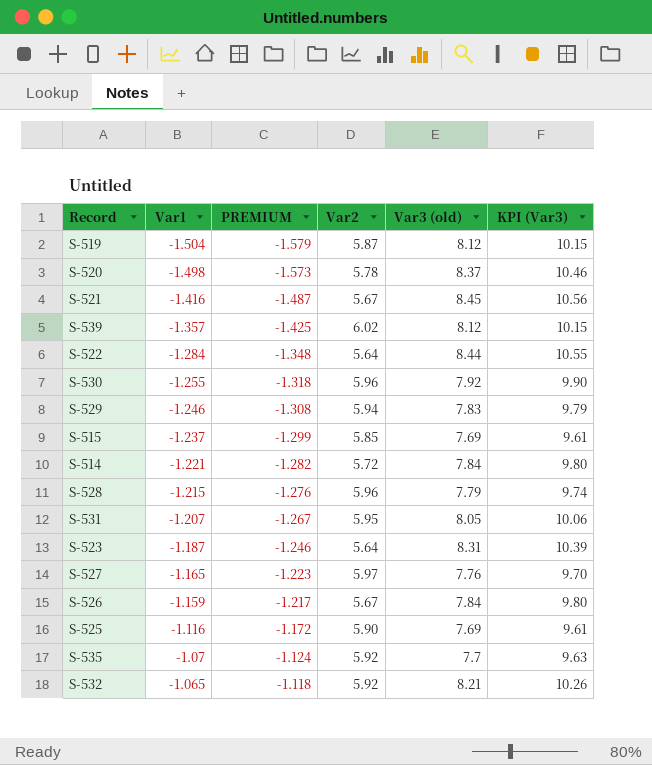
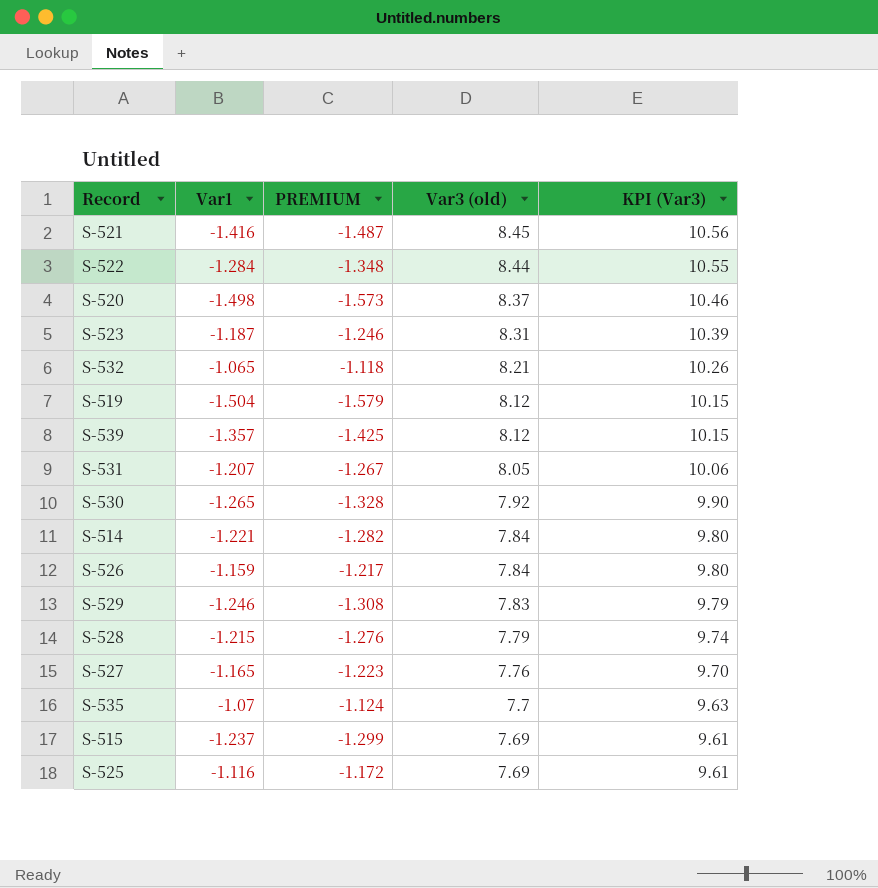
row order: Var1 ascending -> Var3 (old) descending
column Var2 | position: 4 -> none
S-530 | Var1: -1.255 -> -1.265
S-530 | PREMIUM: -1.318 -> -1.328

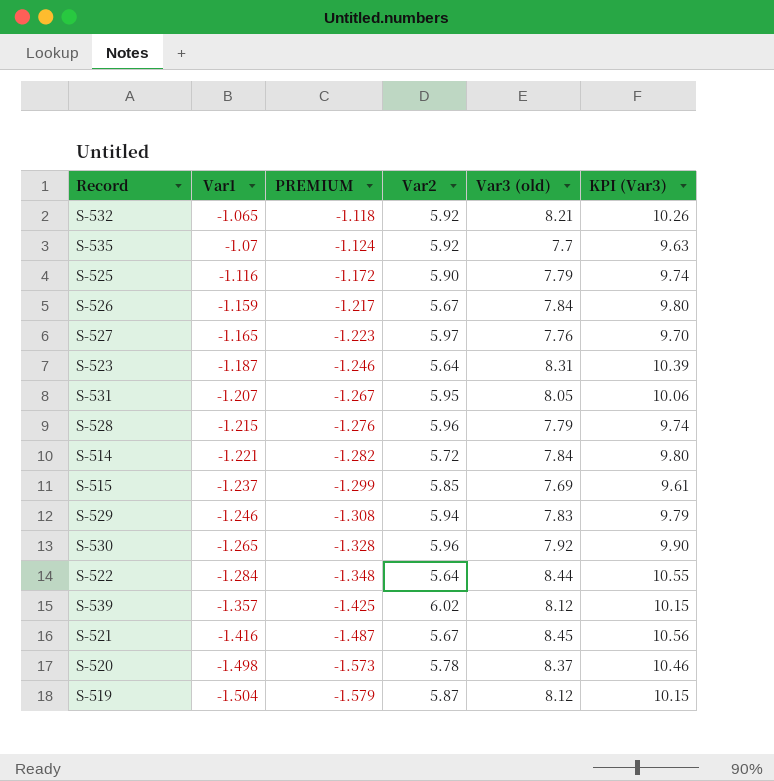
row order: Var3 (old) descending -> Var1 descending
column Var2 | position: none -> 4
S-525 | Var3 (old): 7.69 -> 7.79
S-525 | KPI (Var3): 9.61 -> 9.74

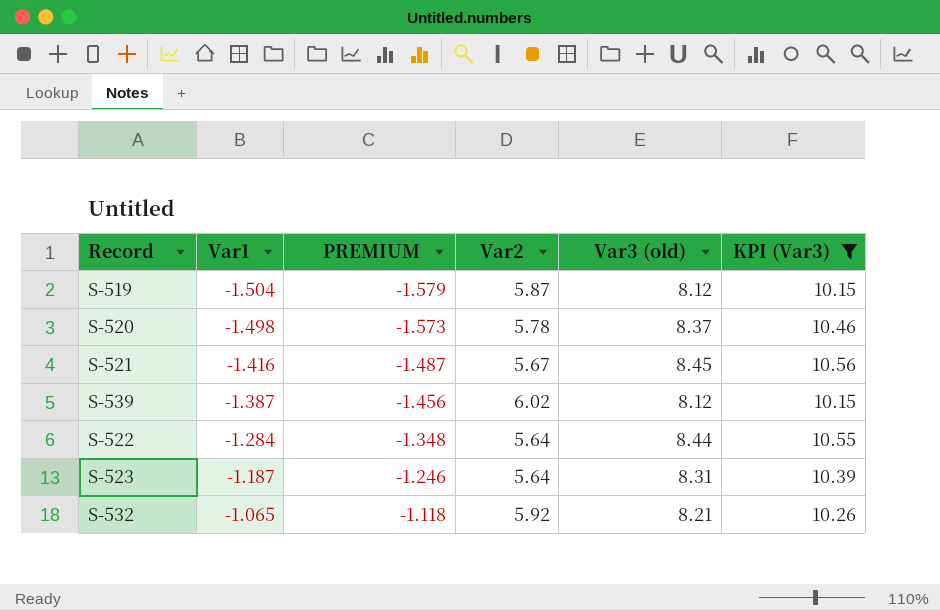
filter: none -> KPI (Var3) >= 10.15
row order: Var1 descending -> Var1 ascending
S-539 | Var1: -1.357 -> -1.387
S-539 | PREMIUM: -1.425 -> -1.456

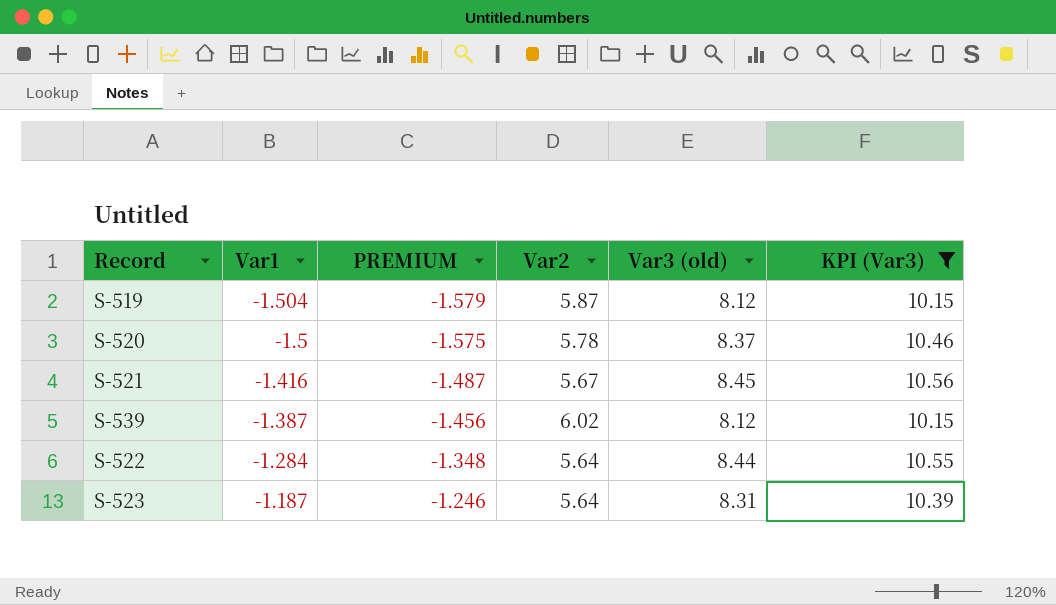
row S-532: -1.065 | -1.118 | 5.92 | 8.21 | 10.26 -> none
S-520 | Var1: -1.498 -> -1.5
S-520 | PREMIUM: -1.573 -> -1.575

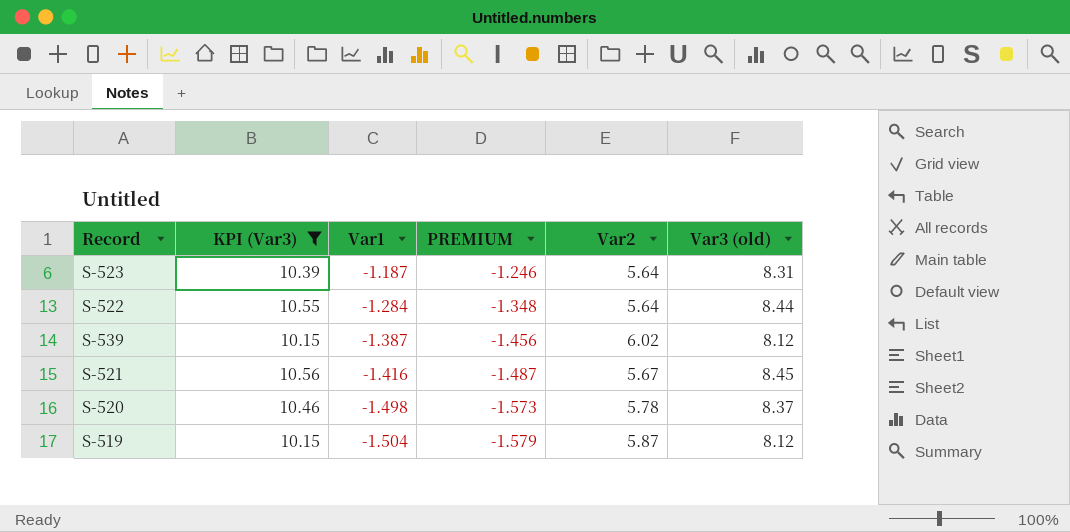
row order: Var1 ascending -> Var1 descending
column KPI (Var3) | position: 6 -> 2
S-520 | Var1: -1.5 -> -1.498
S-520 | PREMIUM: -1.575 -> -1.573

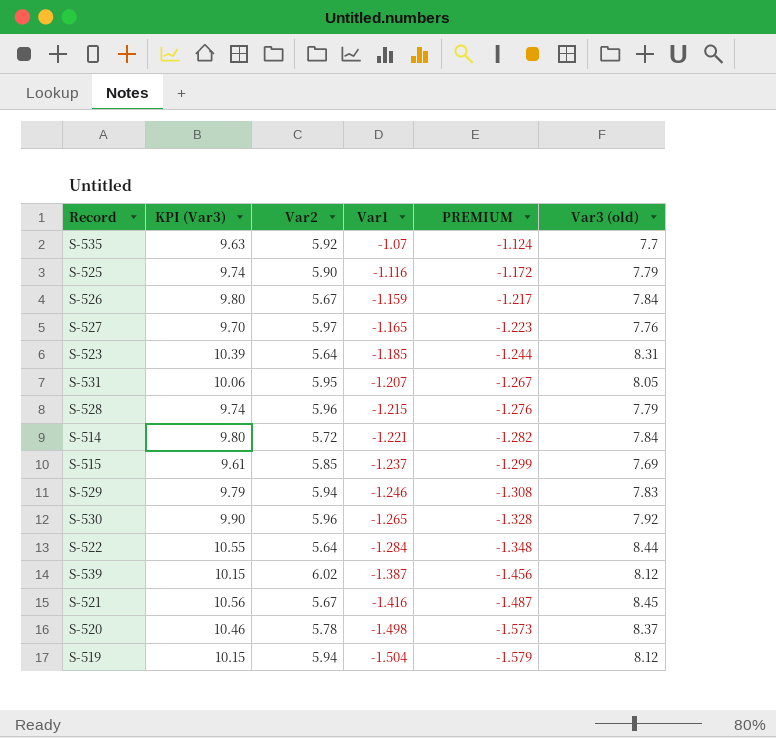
filter: KPI (Var3) >= 10.15 -> none
column Var2 | position: 5 -> 3
S-523 | Var1: -1.187 -> -1.185
S-523 | PREMIUM: -1.246 -> -1.244
S-519 | Var2: 5.87 -> 5.94

